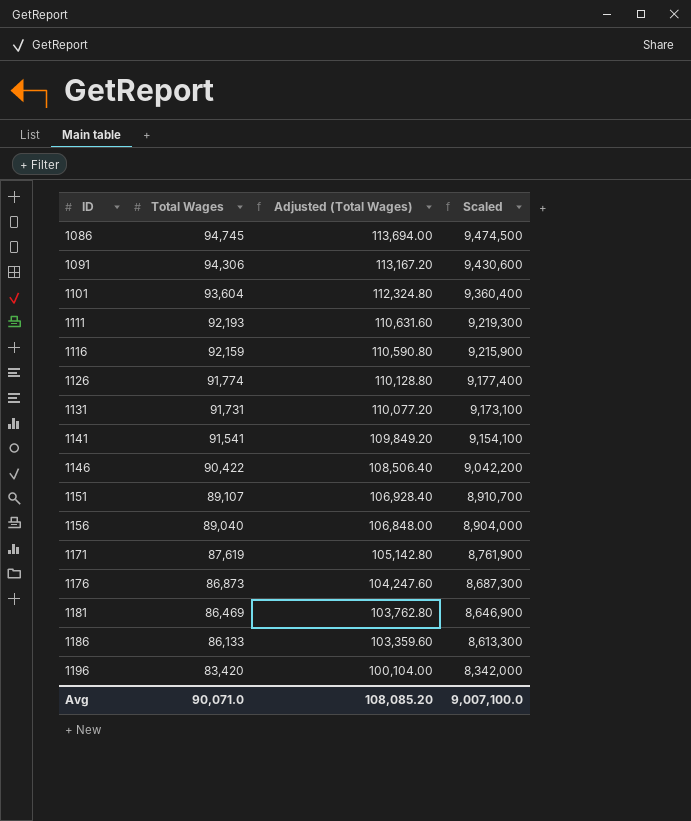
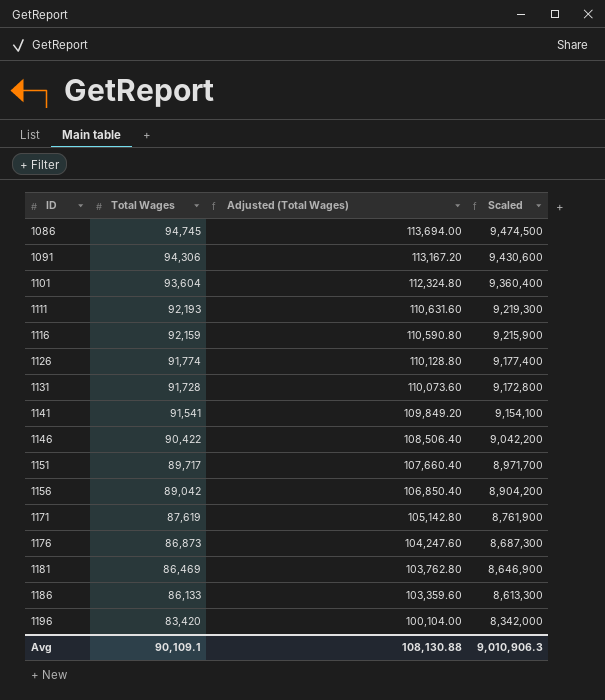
1131 | Total Wages: 91,731 -> 91,728
1131 | Adjusted (Total Wages): 110,077.20 -> 110,073.60
1131 | Scaled: 9,173,100 -> 9,172,800
1151 | Total Wages: 89,107 -> 89,717
1151 | Adjusted (Total Wages): 106,928.40 -> 107,660.40
1151 | Scaled: 8,910,700 -> 8,971,700
1156 | Total Wages: 89,040 -> 89,042
1156 | Adjusted (Total Wages): 106,848.00 -> 106,850.40
1156 | Scaled: 8,904,000 -> 8,904,200
Avg | Total Wages: 90,071.0 -> 90,109.1
Avg | Adjusted (Total Wages): 108,085.20 -> 108,130.88
Avg | Scaled: 9,007,100.0 -> 9,010,906.3

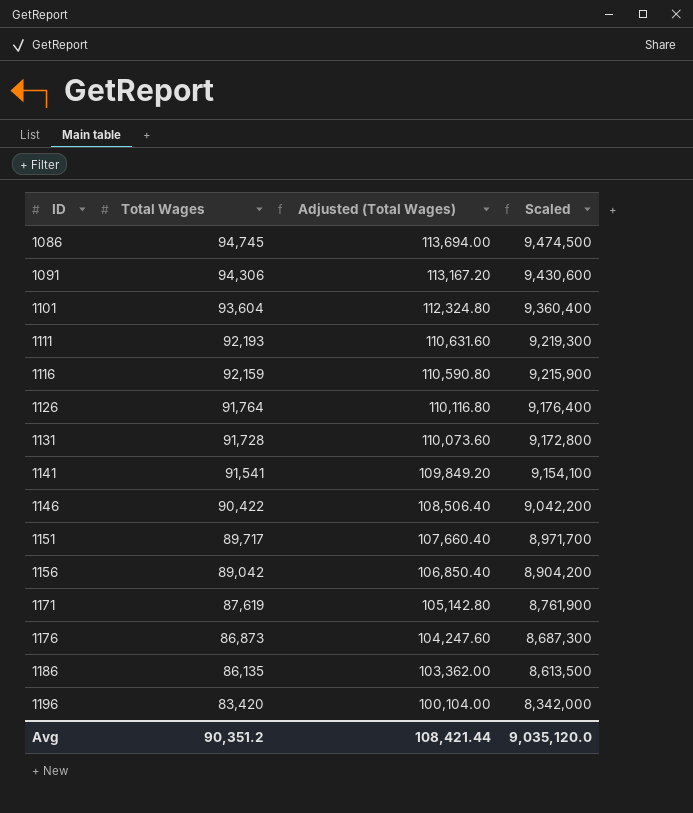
row 1181: 86,469 | 103,762.80 | 8,646,900 -> none
1126 | Total Wages: 91,774 -> 91,764
1126 | Adjusted (Total Wages): 110,128.80 -> 110,116.80
1126 | Scaled: 9,177,400 -> 9,176,400
1186 | Total Wages: 86,133 -> 86,135
1186 | Adjusted (Total Wages): 103,359.60 -> 103,362.00
1186 | Scaled: 8,613,300 -> 8,613,500
Avg | Total Wages: 90,109.1 -> 90,351.2
Avg | Adjusted (Total Wages): 108,130.88 -> 108,421.44
Avg | Scaled: 9,010,906.3 -> 9,035,120.0

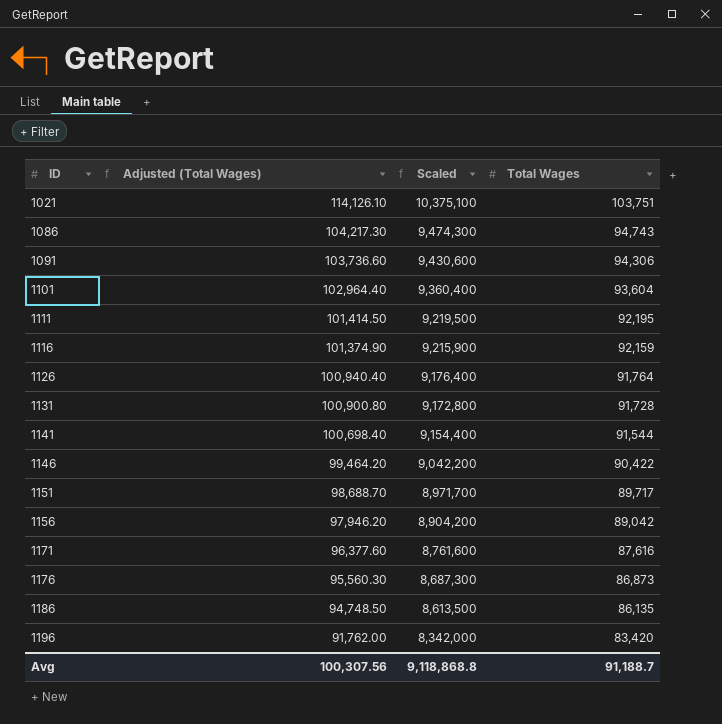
column Adjusted (Total Wages) | formula: [Total Wages] * 1.2 -> [Total Wages] * 1.1
column Total Wages | position: 2 -> 4
row 1021: none -> 114,126.10 | 10,375,100 | 103,751
1086 | Scaled: 9,474,500 -> 9,474,300
1086 | Total Wages: 94,745 -> 94,743
1111 | Scaled: 9,219,300 -> 9,219,500
1111 | Total Wages: 92,193 -> 92,195
1141 | Scaled: 9,154,100 -> 9,154,400
1141 | Total Wages: 91,541 -> 91,544
1171 | Scaled: 8,761,900 -> 8,761,600
1171 | Total Wages: 87,619 -> 87,616
Avg | Adjusted (Total Wages): 108,421.44 -> 100,307.56
Avg | Scaled: 9,035,120.0 -> 9,118,868.8
Avg | Total Wages: 90,351.2 -> 91,188.7

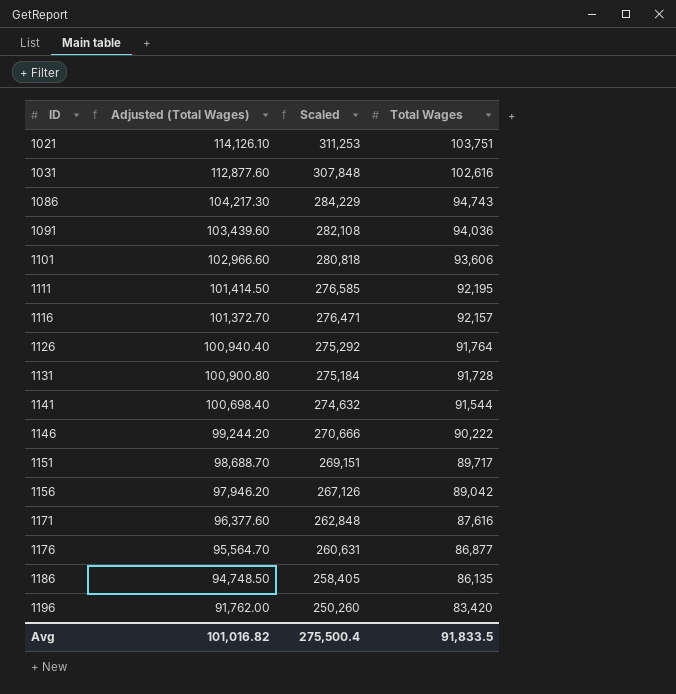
column Scaled | formula: [Total Wages] * 100 -> [Total Wages] * 3
row 1031: none -> 112,877.60 | 307,848 | 102,616
1091 | Adjusted (Total Wages): 103,736.60 -> 103,439.60
1091 | Total Wages: 94,306 -> 94,036
1101 | Adjusted (Total Wages): 102,964.40 -> 102,966.60
1101 | Total Wages: 93,604 -> 93,606
1116 | Adjusted (Total Wages): 101,374.90 -> 101,372.70
1116 | Total Wages: 92,159 -> 92,157
1146 | Adjusted (Total Wages): 99,464.20 -> 99,244.20
1146 | Total Wages: 90,422 -> 90,222
1176 | Adjusted (Total Wages): 95,560.30 -> 95,564.70
1176 | Total Wages: 86,873 -> 86,877
Avg | Adjusted (Total Wages): 100,307.56 -> 101,016.82
Avg | Scaled: 9,118,868.8 -> 275,500.4
Avg | Total Wages: 91,188.7 -> 91,833.5

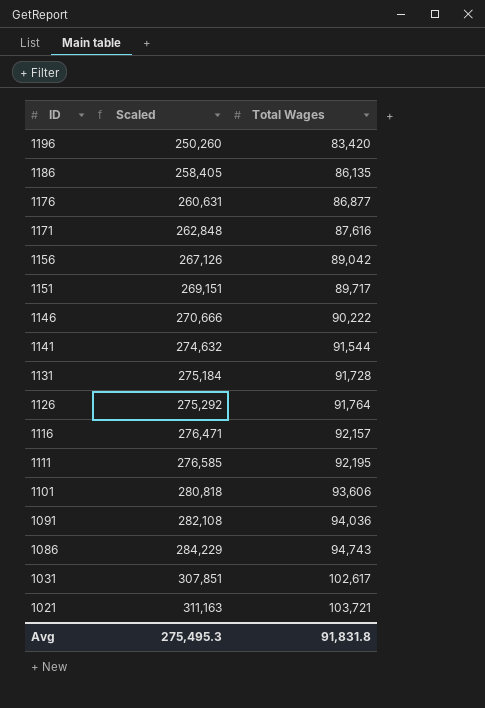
row order: ID ascending -> ID descending
column Adjusted (Total Wages) | formula: [Total Wages] * 1.1 -> none
1031 | Scaled: 307,848 -> 307,851
1031 | Total Wages: 102,616 -> 102,617
1021 | Scaled: 311,253 -> 311,163
1021 | Total Wages: 103,751 -> 103,721
Avg | Scaled: 275,500.4 -> 275,495.3
Avg | Total Wages: 91,833.5 -> 91,831.8

